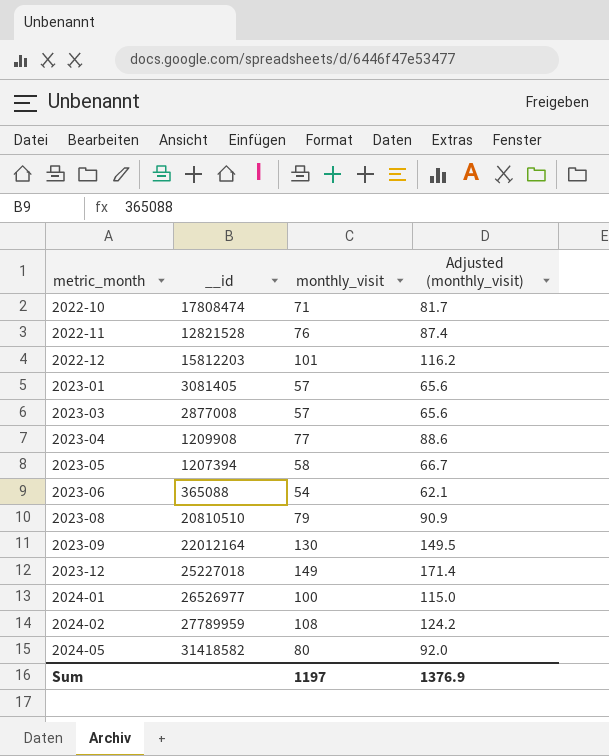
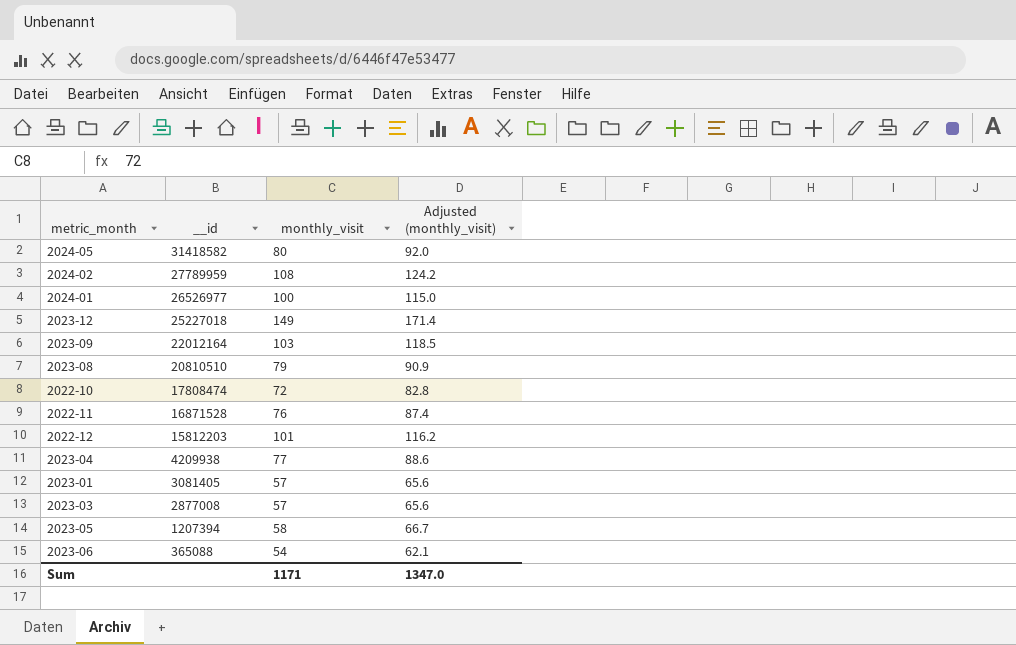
row order: metric_month ascending -> __id descending
2023-09 | monthly_visit: 130 -> 103
2023-09 | Adjusted (monthly_visit): 149.5 -> 118.5
2022-10 | monthly_visit: 71 -> 72
2022-10 | Adjusted (monthly_visit): 81.7 -> 82.8
2022-11 | __id: 12821528 -> 16871528
2023-04 | __id: 1209908 -> 4209938
Sum | monthly_visit: 1197 -> 1171
Sum | Adjusted (monthly_visit): 1376.9 -> 1347.0

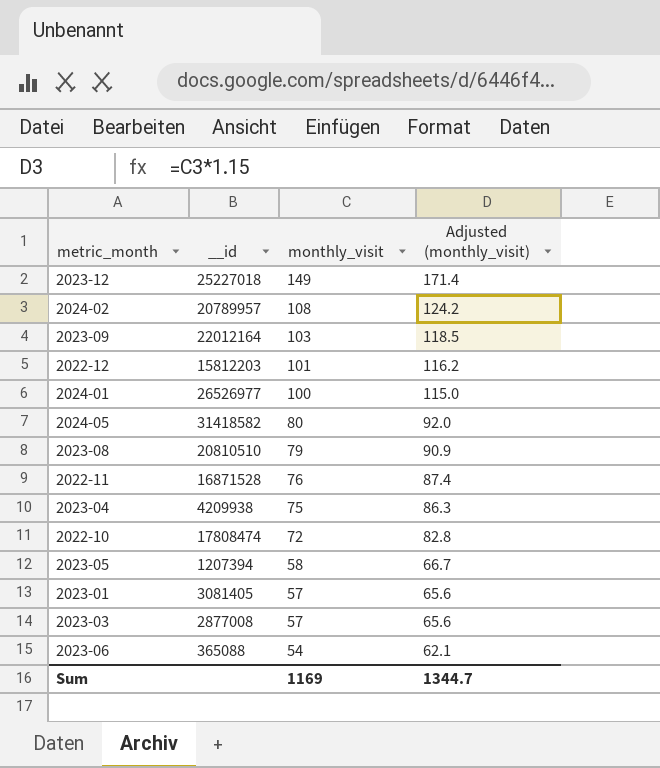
row order: __id descending -> monthly_visit descending
2024-02 | __id: 27789959 -> 20789957
2023-04 | monthly_visit: 77 -> 75
2023-04 | Adjusted (monthly_visit): 88.6 -> 86.3
Sum | monthly_visit: 1171 -> 1169
Sum | Adjusted (monthly_visit): 1347.0 -> 1344.7

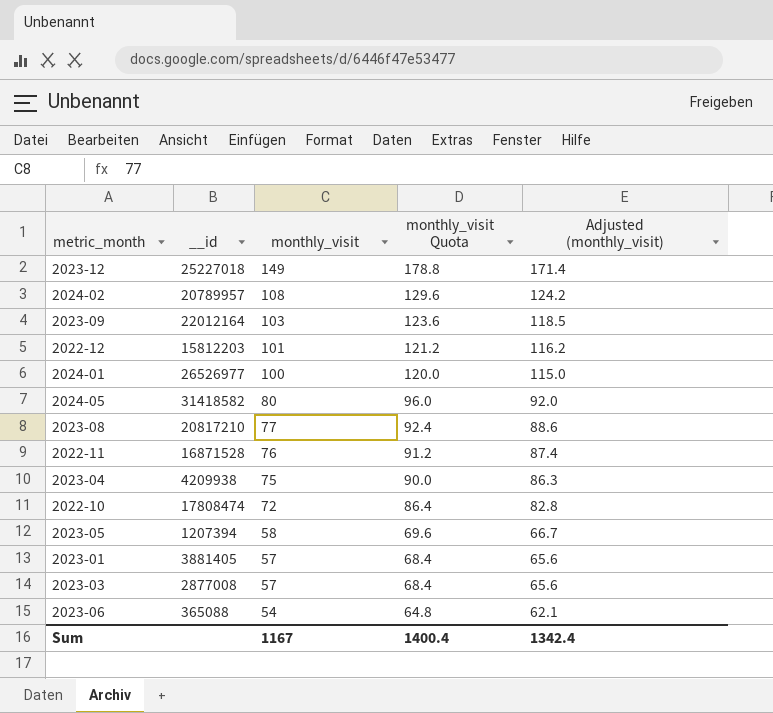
column monthly_visit Quota | formula: none -> [monthly_visit] * 1.2
2023-08 | __id: 20810510 -> 20817210
2023-08 | monthly_visit: 79 -> 77
2023-08 | Adjusted (monthly_visit): 90.9 -> 88.6
2023-01 | __id: 3081405 -> 3881405
Sum | monthly_visit: 1169 -> 1167
Sum | Adjusted (monthly_visit): 1344.7 -> 1342.4

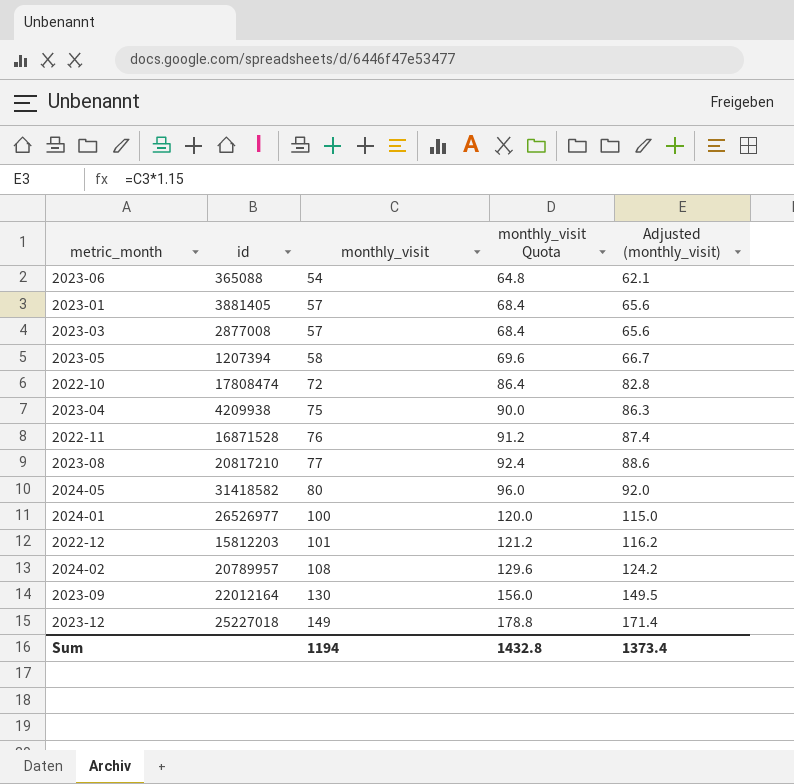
row order: monthly_visit descending -> monthly_visit ascending
column name: __id -> id
2023-09 | monthly_visit: 103 -> 130
2023-09 | monthly_visit Quota: 123.6 -> 156.0
2023-09 | Adjusted (monthly_visit): 118.5 -> 149.5
Sum | monthly_visit: 1167 -> 1194
Sum | monthly_visit Quota: 1400.4 -> 1432.8
Sum | Adjusted (monthly_visit): 1342.4 -> 1373.4

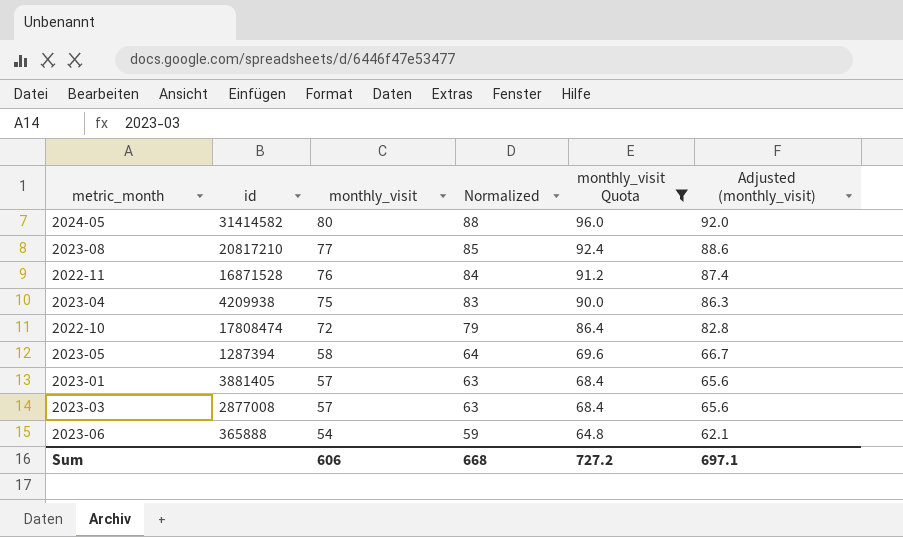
filter: none -> monthly_visit Quota <= 96.0
row order: monthly_visit ascending -> monthly_visit descending
column Normalized | formula: none -> [monthly_visit] * 1.1
2024-05 | id: 31418582 -> 31414582
2023-05 | id: 1207394 -> 1287394
2023-06 | id: 365088 -> 365888
Sum | monthly_visit: 1194 -> 606
Sum | monthly_visit Quota: 1432.8 -> 727.2
Sum | Adjusted (monthly_visit): 1373.4 -> 697.1

